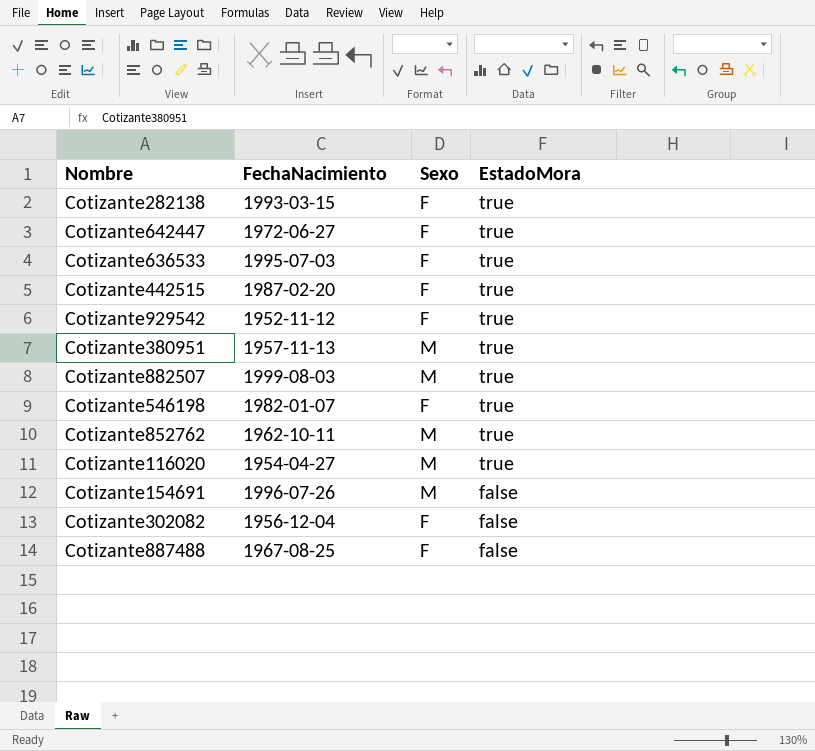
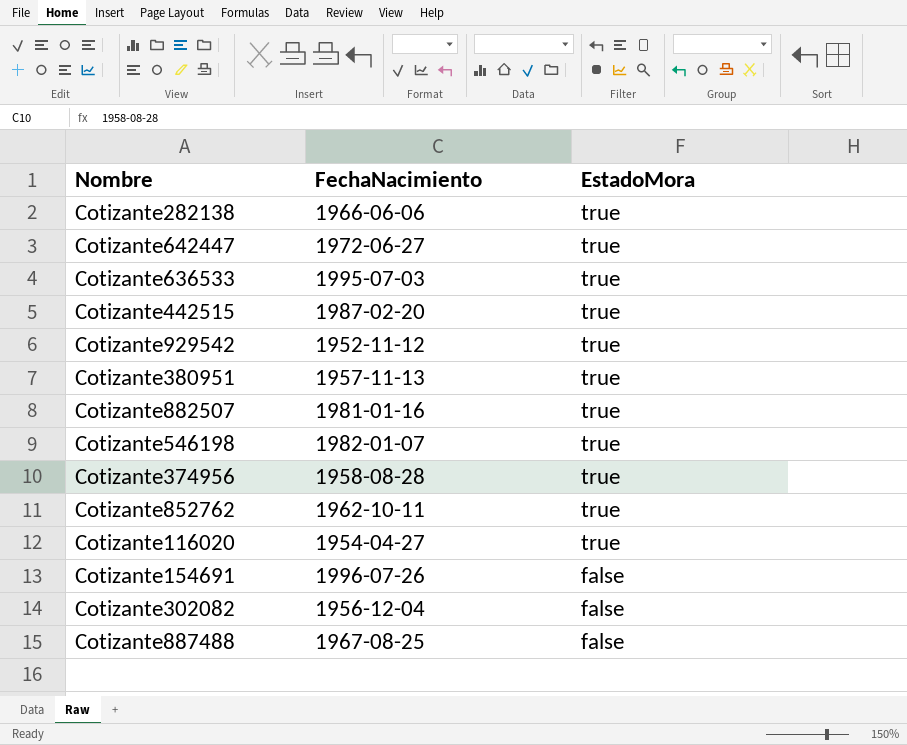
column Sexo | position: 3 -> none
Cotizante282138 | FechaNacimiento: 1993-03-15 -> 1966-06-06
Cotizante882507 | FechaNacimiento: 1999-08-03 -> 1981-01-16
row Cotizante374956: none -> 1958-08-28 | true

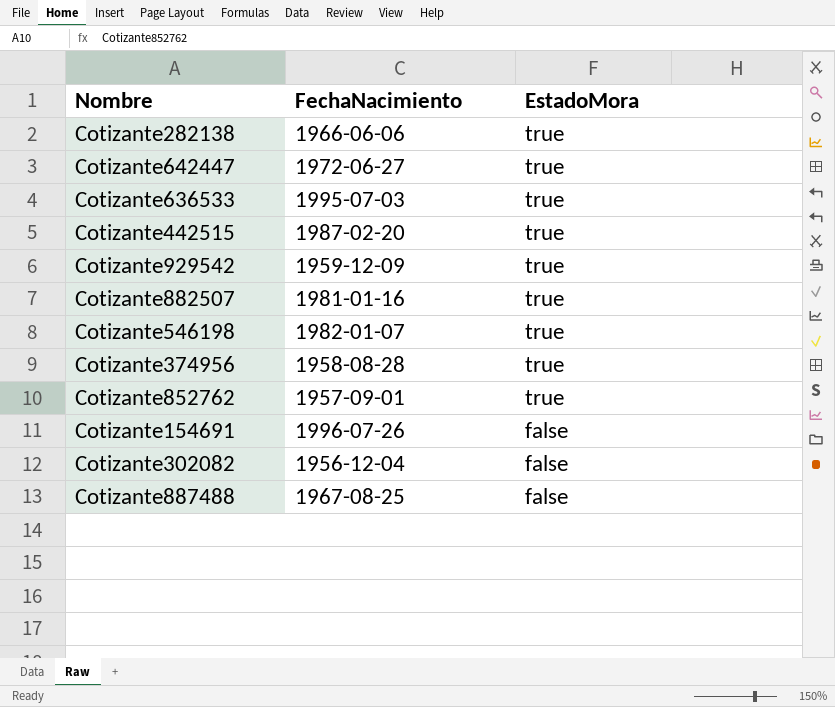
row Cotizante380951: 1957-11-13 | true -> none
row Cotizante116020: 1954-04-27 | true -> none
Cotizante929542 | FechaNacimiento: 1952-11-12 -> 1959-12-09
Cotizante852762 | FechaNacimiento: 1962-10-11 -> 1957-09-01

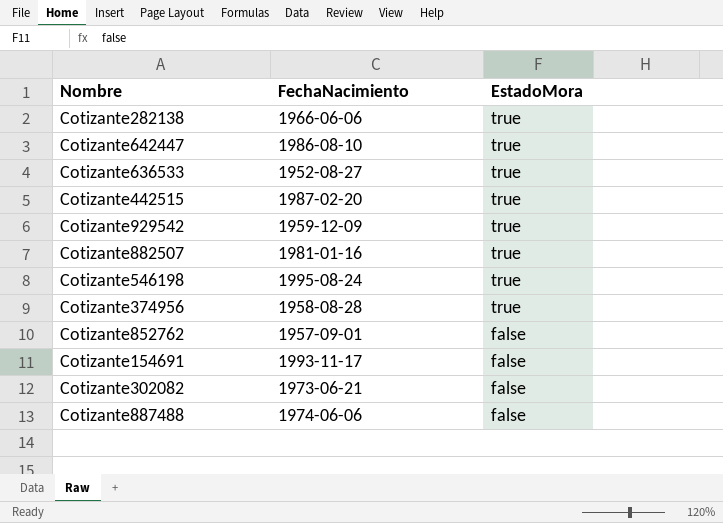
Cotizante642447 | FechaNacimiento: 1972-06-27 -> 1986-08-10
Cotizante636533 | FechaNacimiento: 1995-07-03 -> 1952-08-27
Cotizante546198 | FechaNacimiento: 1982-01-07 -> 1995-08-24
Cotizante852762 | EstadoMora: true -> false
Cotizante154691 | FechaNacimiento: 1996-07-26 -> 1993-11-17
Cotizante302082 | FechaNacimiento: 1956-12-04 -> 1973-06-21
Cotizante887488 | FechaNacimiento: 1967-08-25 -> 1974-06-06

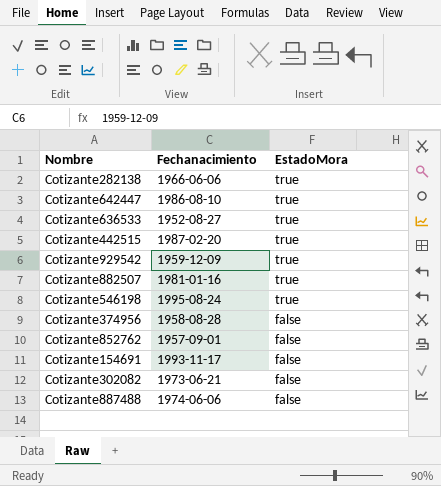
column name: FechaNacimiento -> Fechanacimiento
Cotizante374956 | EstadoMora: true -> false

